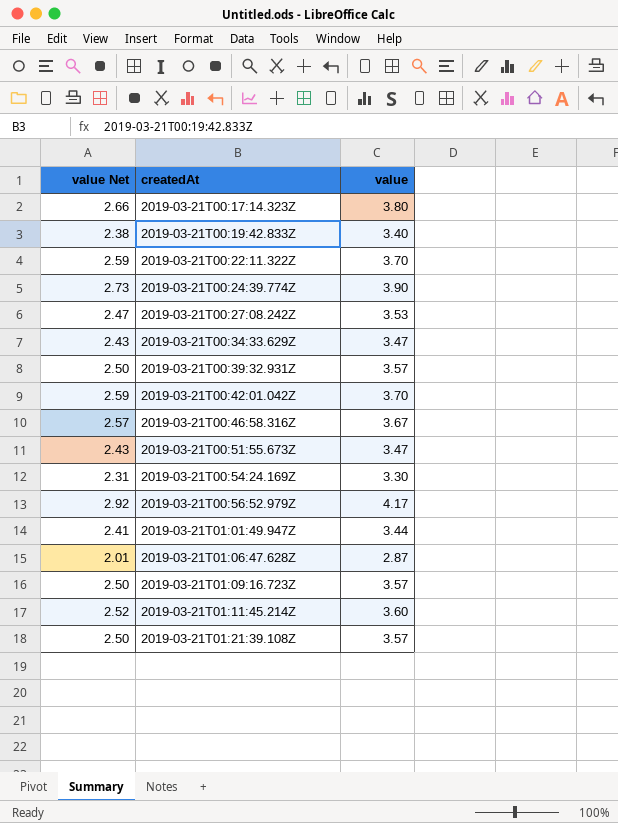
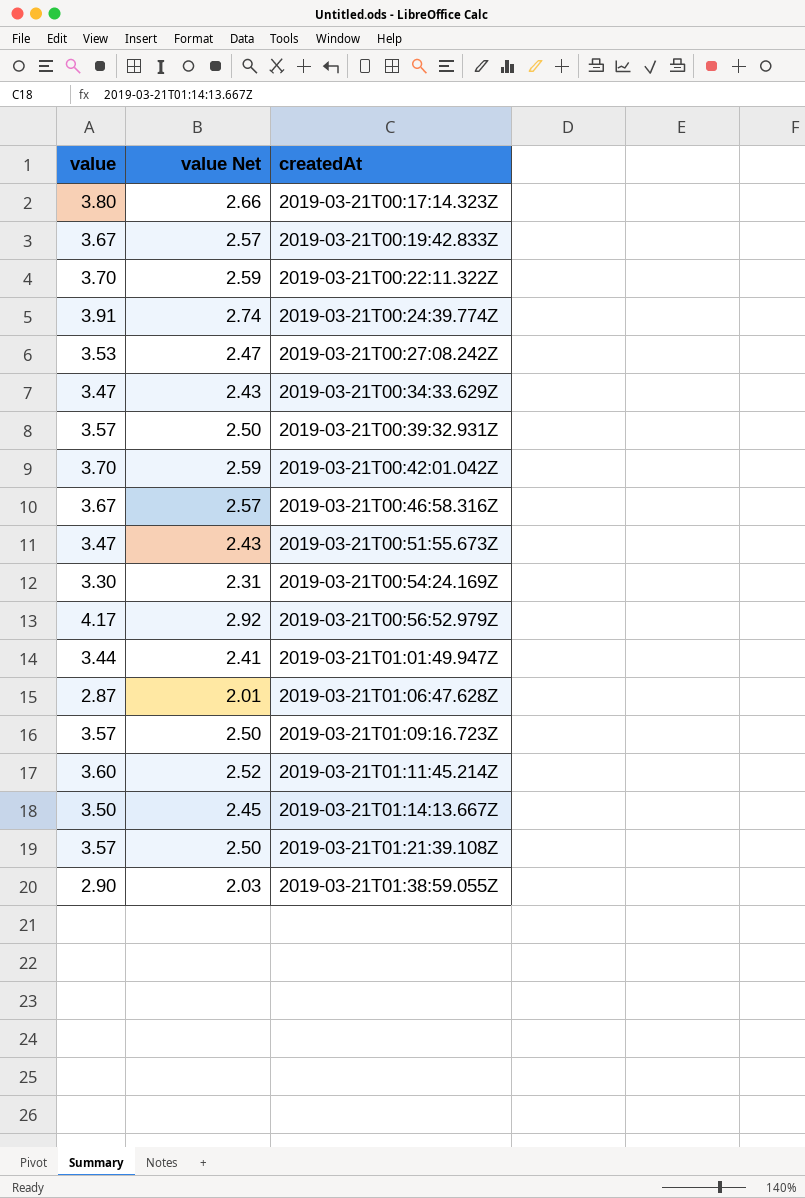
column value | position: 3 -> 1
2019-03-21T00:19:42.833Z | value: 3.40 -> 3.67
2019-03-21T00:19:42.833Z | value Net: 2.38 -> 2.57
2019-03-21T00:24:39.774Z | value: 3.90 -> 3.91
2019-03-21T00:24:39.774Z | value Net: 2.73 -> 2.74
row 2019-03-21T01:14:13.667Z: none -> 3.50 | 2.45
row 2019-03-21T01:38:59.055Z: none -> 2.90 | 2.03

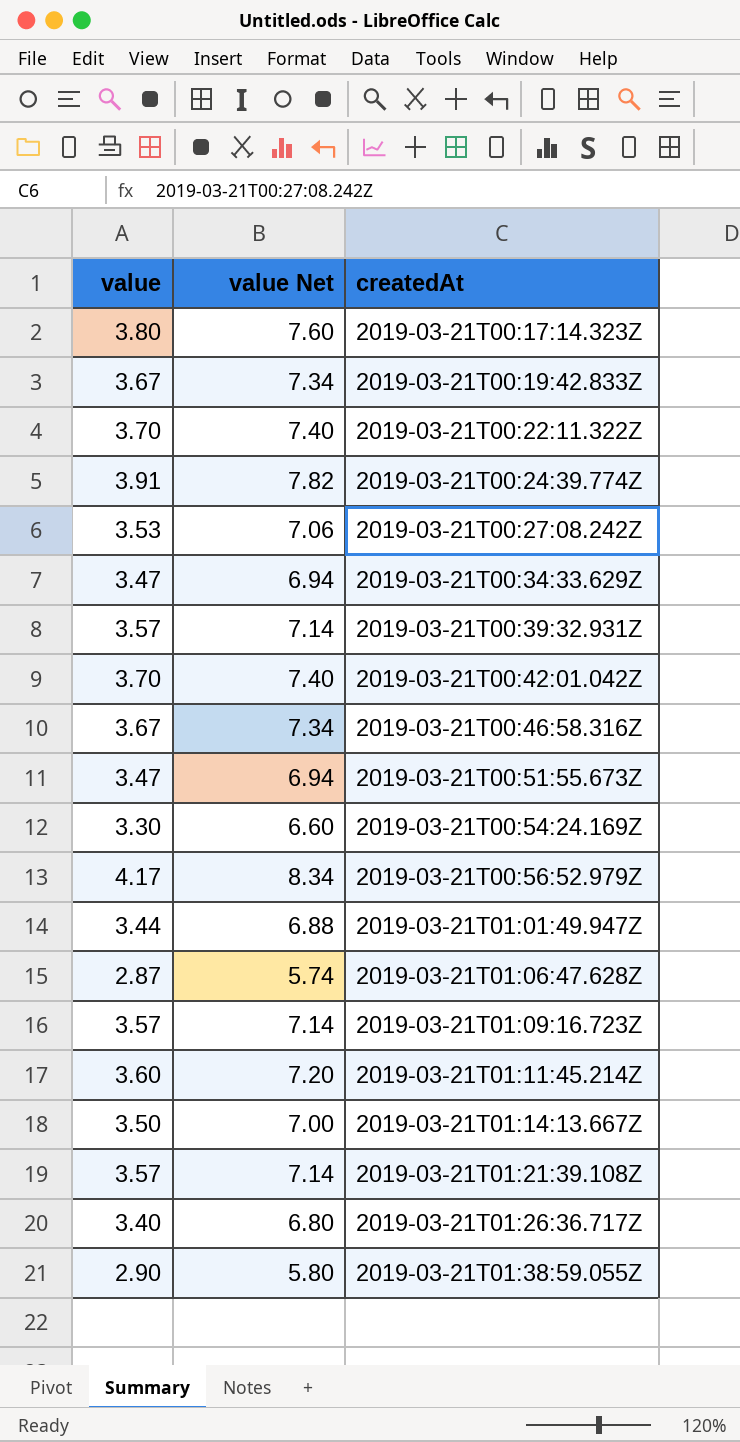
column value Net | formula: [value] * 0.7 -> [value] * 2
row 2019-03-21T01:26:36.717Z: none -> 3.40 | 6.80

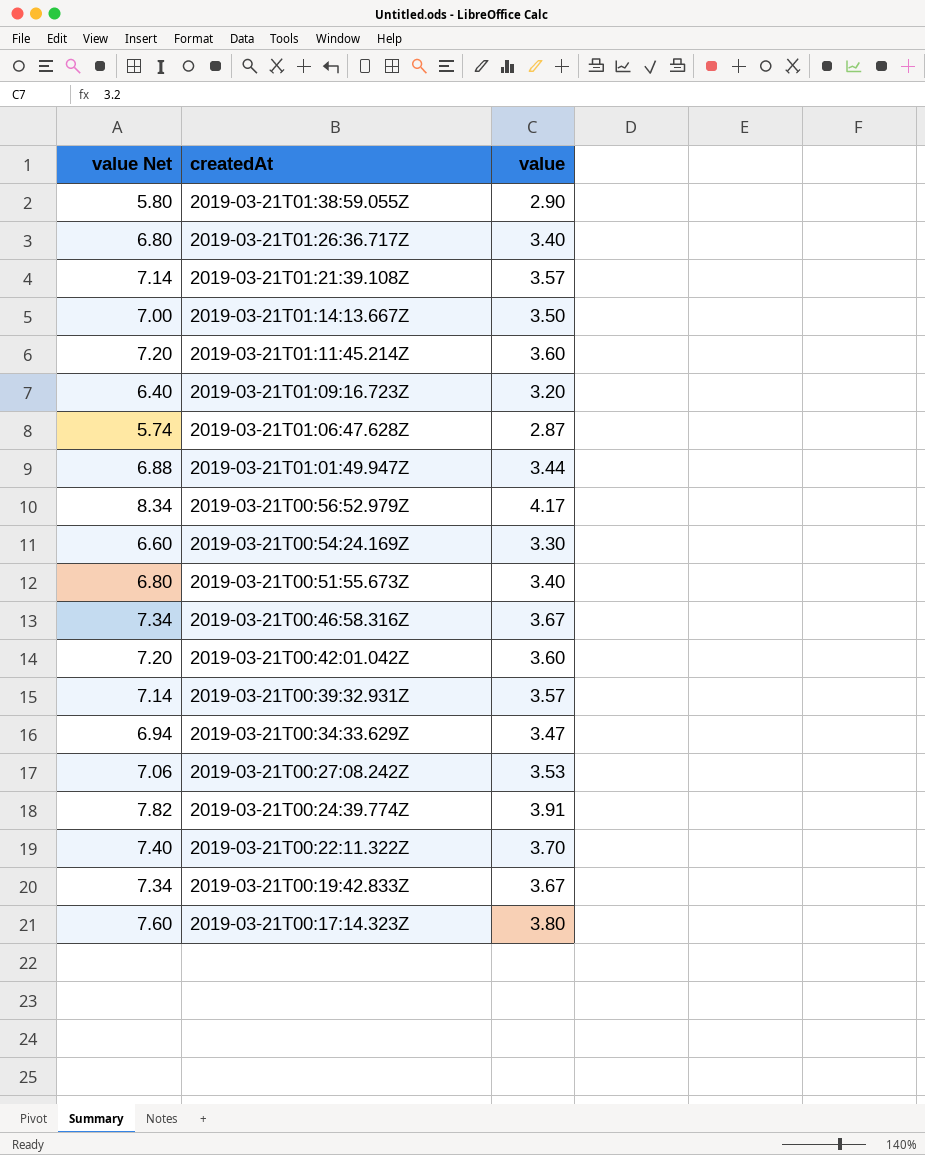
row order: createdAt ascending -> createdAt descending
column value | position: 1 -> 3
2019-03-21T01:09:16.723Z | value Net: 7.14 -> 6.40
2019-03-21T01:09:16.723Z | value: 3.57 -> 3.20
2019-03-21T00:51:55.673Z | value Net: 6.94 -> 6.80
2019-03-21T00:51:55.673Z | value: 3.47 -> 3.40
2019-03-21T00:42:01.042Z | value Net: 7.40 -> 7.20
2019-03-21T00:42:01.042Z | value: 3.70 -> 3.60

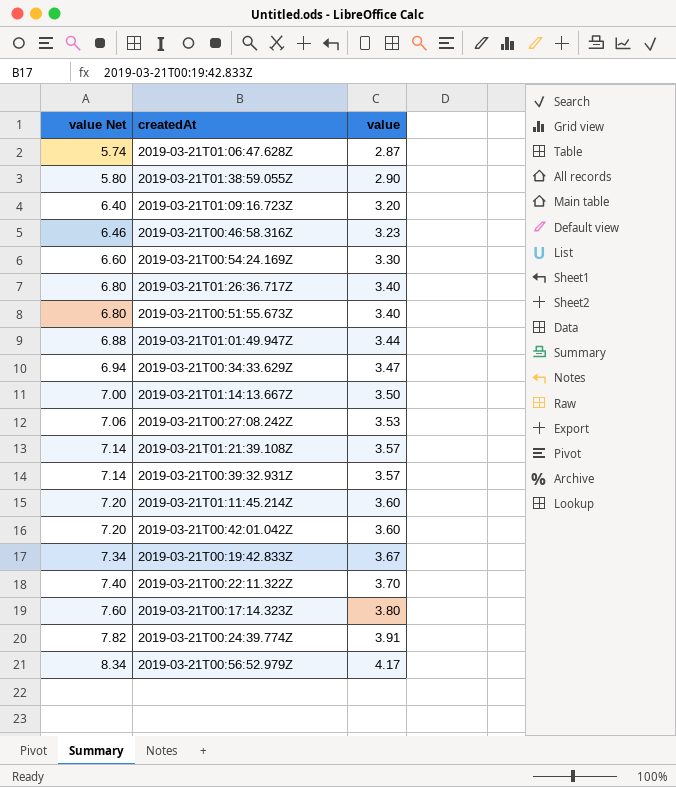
row order: createdAt descending -> value Net ascending
2019-03-21T00:46:58.316Z | value Net: 7.34 -> 6.46
2019-03-21T00:46:58.316Z | value: 3.67 -> 3.23

